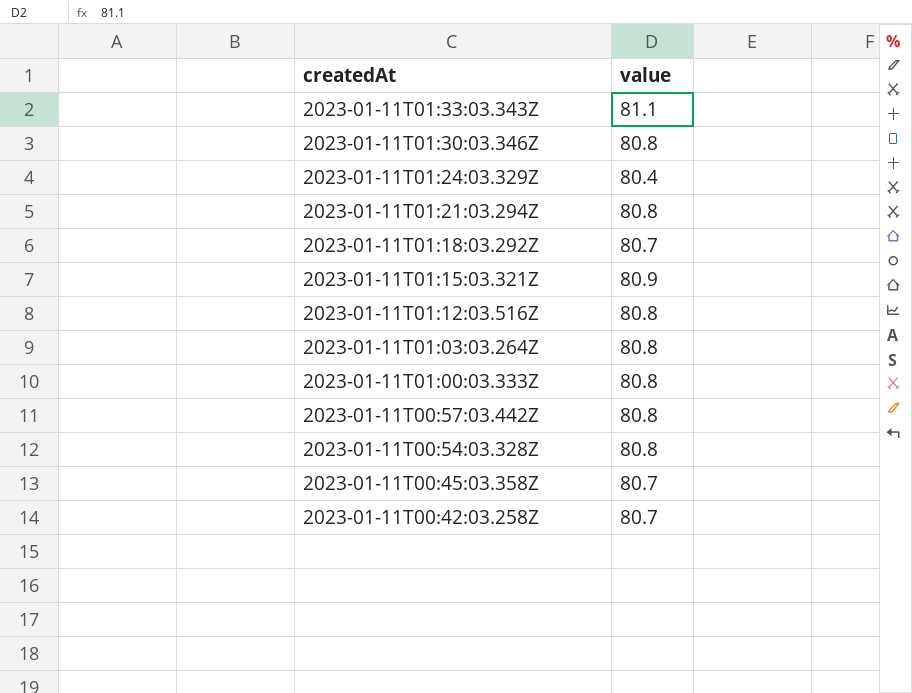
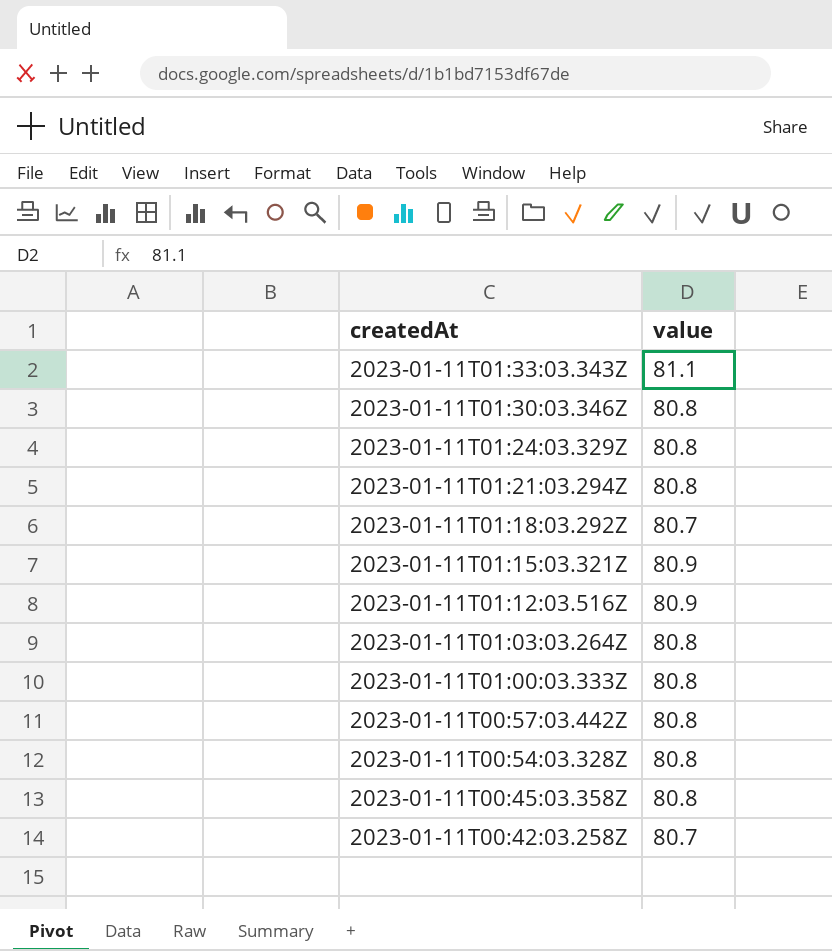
2023-01-11T01:24:03.329Z | value: 80.4 -> 80.8
2023-01-11T01:12:03.516Z | value: 80.8 -> 80.9
2023-01-11T00:45:03.358Z | value: 80.7 -> 80.8

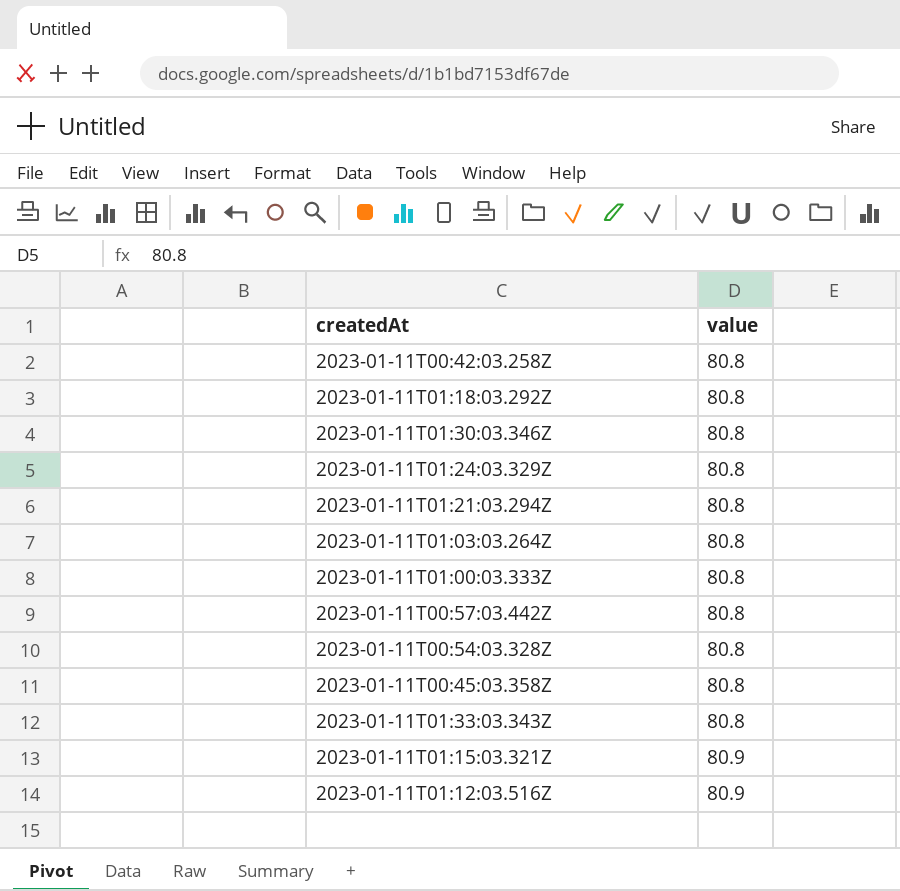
row order: createdAt descending -> value ascending
2023-01-11T00:42:03.258Z | value: 80.7 -> 80.8
2023-01-11T01:18:03.292Z | value: 80.7 -> 80.8
2023-01-11T01:33:03.343Z | value: 81.1 -> 80.8

